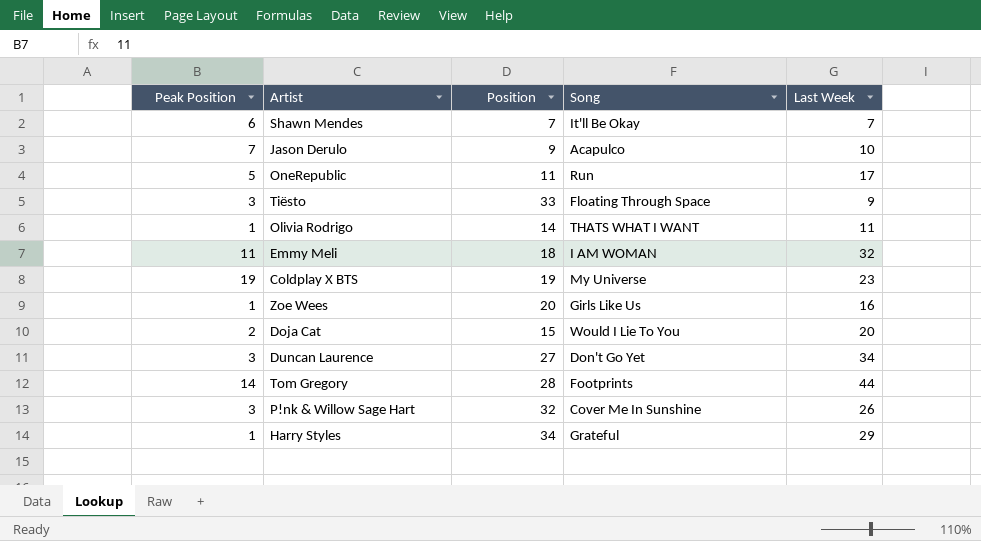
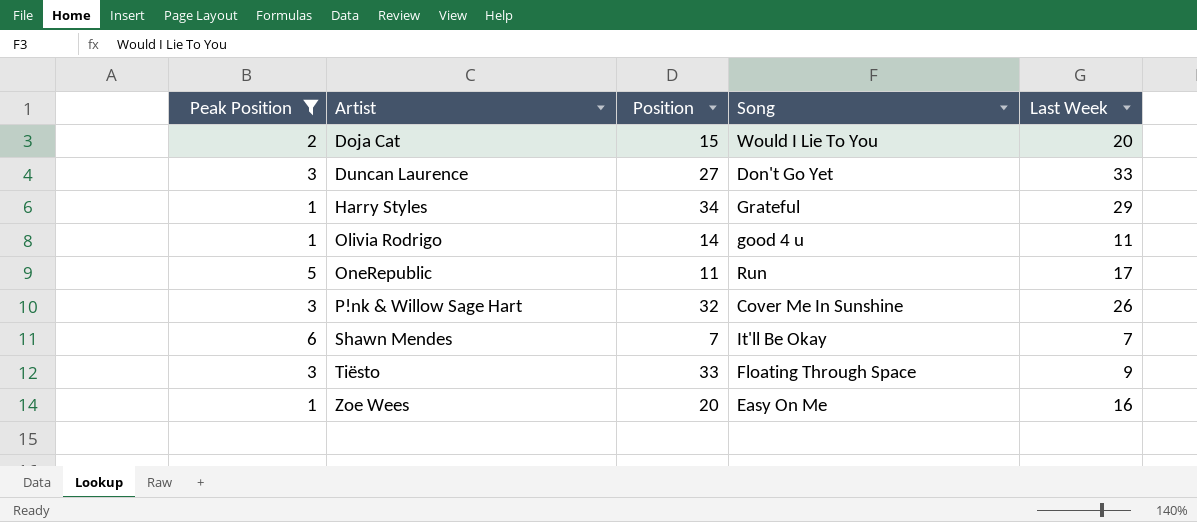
filter: none -> Peak Position <= 6
row order: none -> Artist ascending
Duncan Laurence | Last Week: 34 -> 33
Olivia Rodrigo | Song: THATS WHAT I WANT -> good 4 u
Zoe Wees | Song: Girls Like Us -> Easy On Me

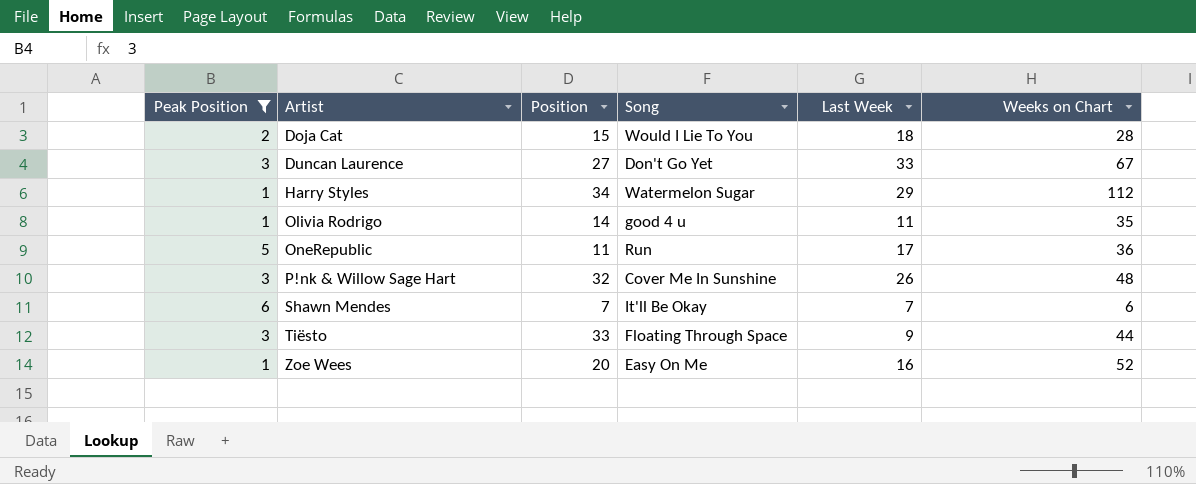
column Weeks on Chart | position: none -> 6
Doja Cat | Last Week: 20 -> 18
Harry Styles | Song: Grateful -> Watermelon Sugar

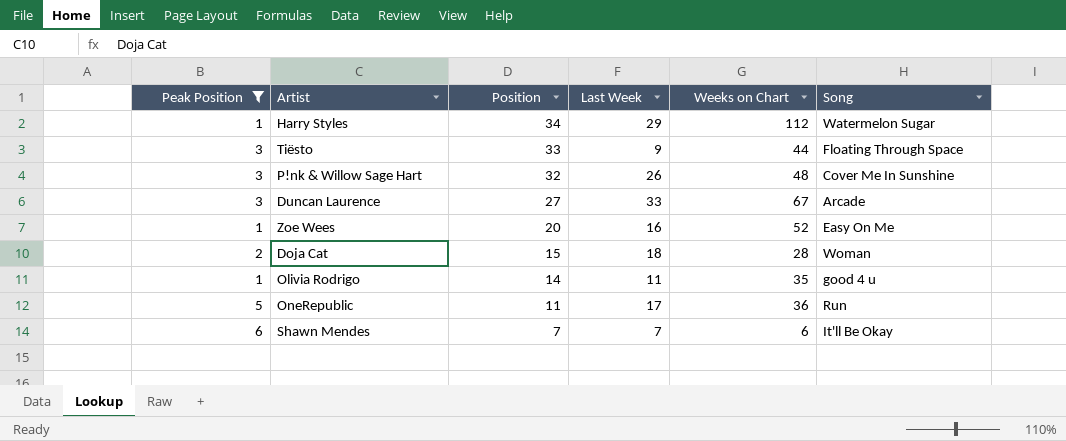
row order: Artist ascending -> Position descending
column Song | position: 4 -> 6
Duncan Laurence | Song: Don't Go Yet -> Arcade
Doja Cat | Song: Would I Lie To You -> Woman

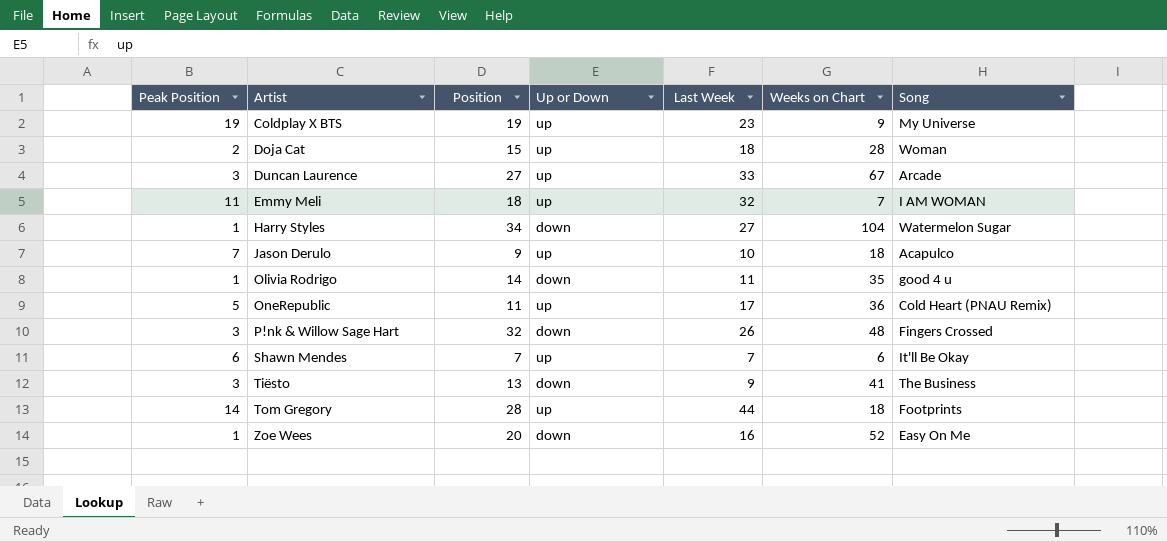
filter: Peak Position <= 6 -> none
row order: Position descending -> Artist ascending
column Up or Down | position: none -> 4
Harry Styles | Last Week: 29 -> 27
Harry Styles | Weeks on Chart: 112 -> 104
OneRepublic | Song: Run -> Cold Heart (PNAU Remix)
P!nk & Willow Sage Hart | Song: Cover Me In Sunshine -> Fingers Crossed
Tiësto | Position: 33 -> 13
Tiësto | Weeks on Chart: 44 -> 41
Tiësto | Song: Floating Through Space -> The Business

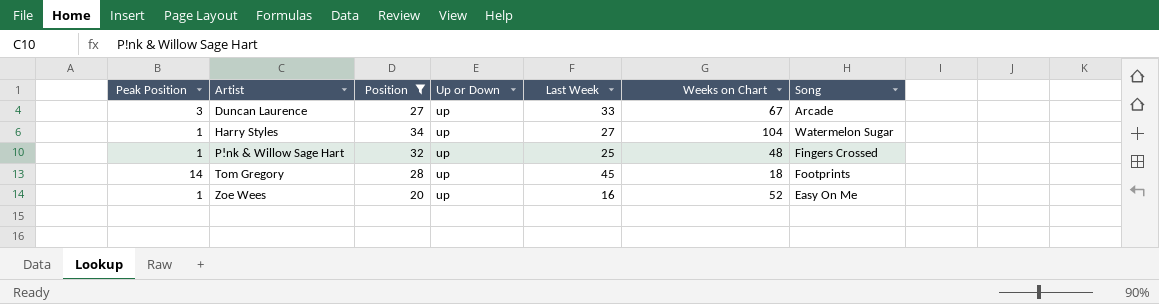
filter: none -> Position >= 20
Harry Styles | Up or Down: down -> up
P!nk & Willow Sage Hart | Peak Position: 3 -> 1
P!nk & Willow Sage Hart | Up or Down: down -> up
P!nk & Willow Sage Hart | Last Week: 26 -> 25
Tom Gregory | Last Week: 44 -> 45
Zoe Wees | Up or Down: down -> up

